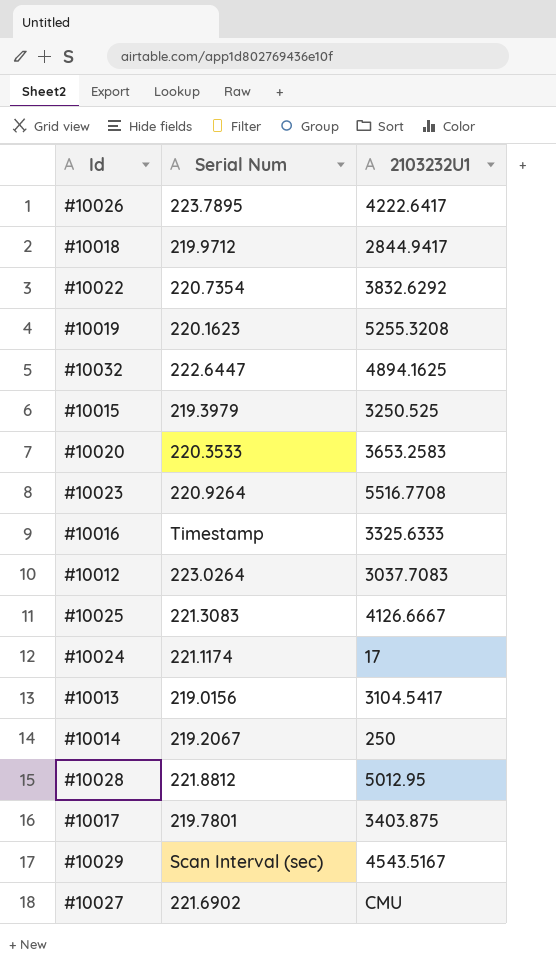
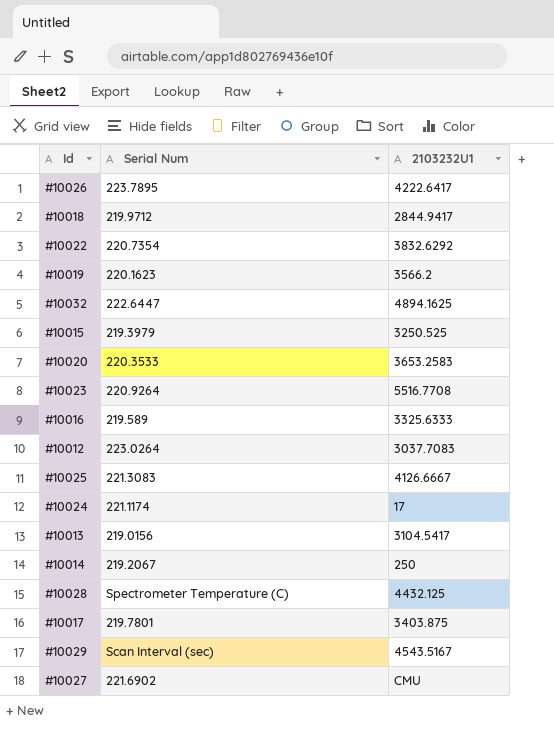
#10019 | 2103232U1: 5255.3208 -> 3566.2
#10016 | Serial Num: Timestamp -> 219.589
#10028 | Serial Num: 221.8812 -> Spectrometer Temperature (C)
#10028 | 2103232U1: 5012.95 -> 4432.125

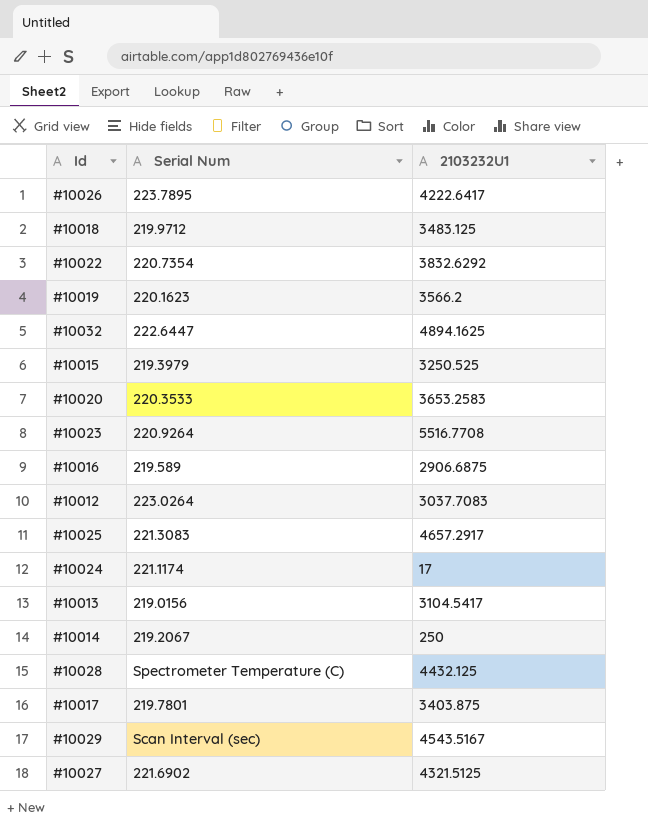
#10018 | 2103232U1: 2844.9417 -> 3483.125
#10016 | 2103232U1: 3325.6333 -> 2906.6875
#10025 | 2103232U1: 4126.6667 -> 4657.2917
#10027 | 2103232U1: CMU -> 4321.5125

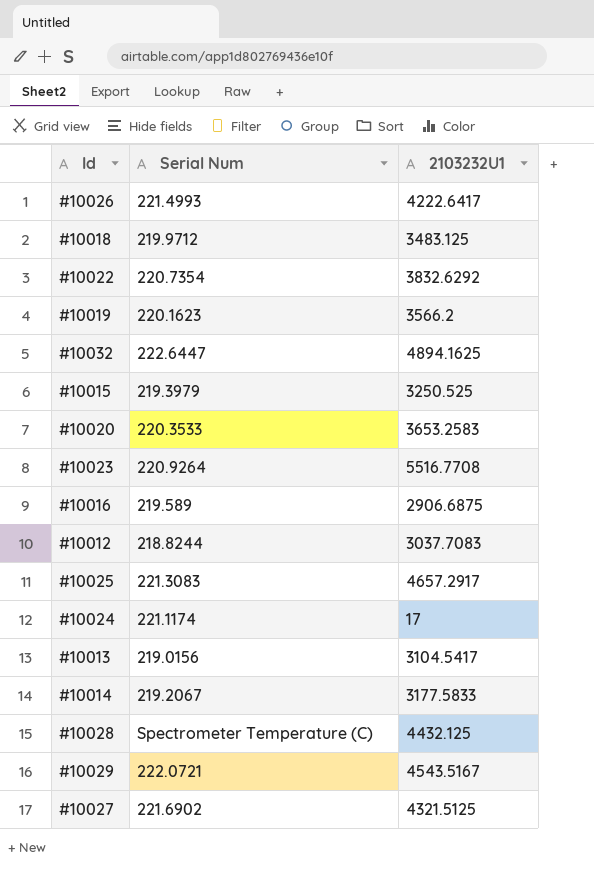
row #10017: 219.7801 | 3403.875 -> none
#10026 | Serial Num: 223.7895 -> 221.4993
#10012 | Serial Num: 223.0264 -> 218.8244
#10014 | 2103232U1: 250 -> 3177.5833
#10029 | Serial Num: Scan Interval (sec) -> 222.0721

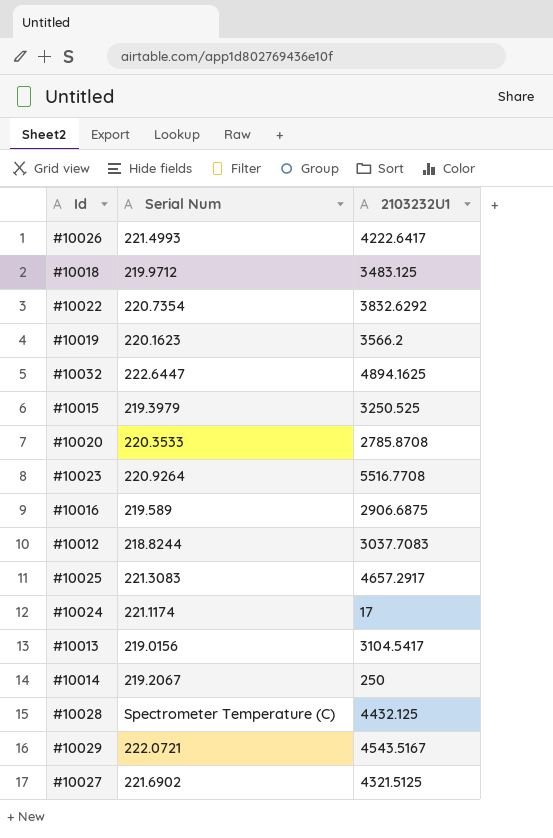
#10020 | 2103232U1: 3653.2583 -> 2785.8708
#10014 | 2103232U1: 3177.5833 -> 250

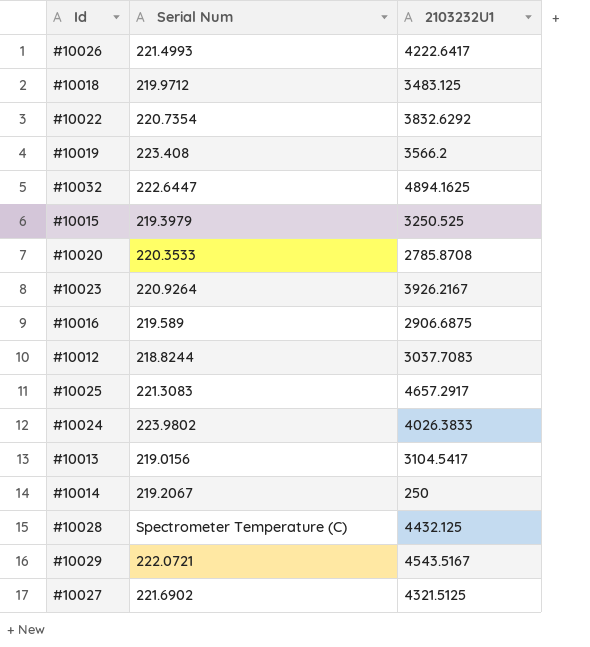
#10019 | Serial Num: 220.1623 -> 223.408
#10023 | 2103232U1: 5516.7708 -> 3926.2167
#10024 | Serial Num: 221.1174 -> 223.9802
#10024 | 2103232U1: 17 -> 4026.3833

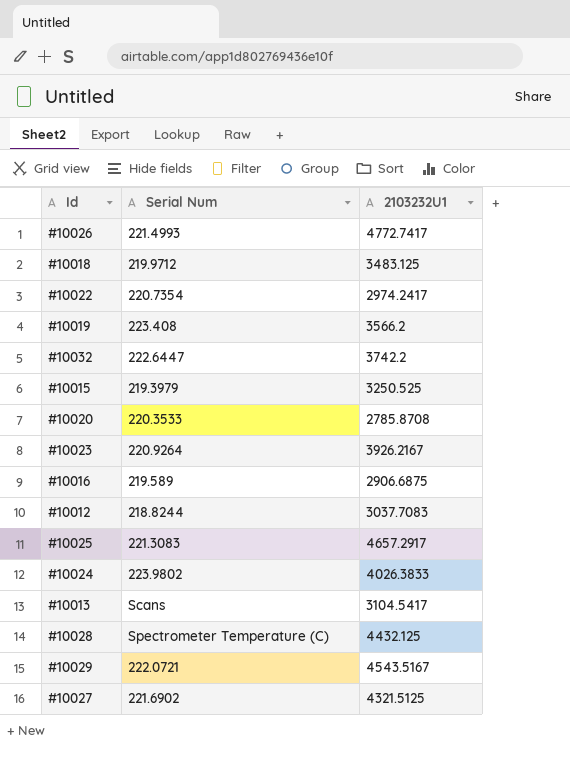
row #10014: 219.2067 | 250 -> none
#10026 | 2103232U1: 4222.6417 -> 4772.7417
#10022 | 2103232U1: 3832.6292 -> 2974.2417
#10032 | 2103232U1: 4894.1625 -> 3742.2
#10013 | Serial Num: 219.0156 -> Scans

